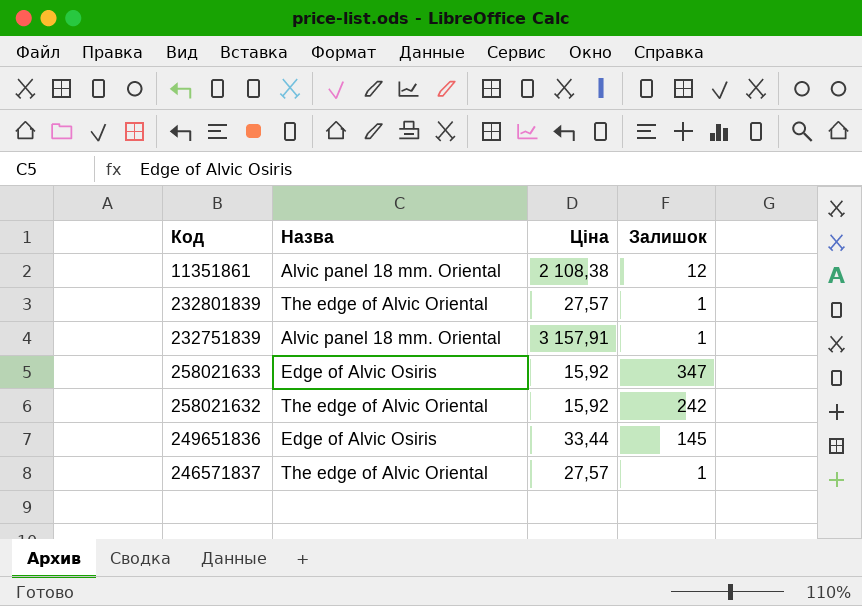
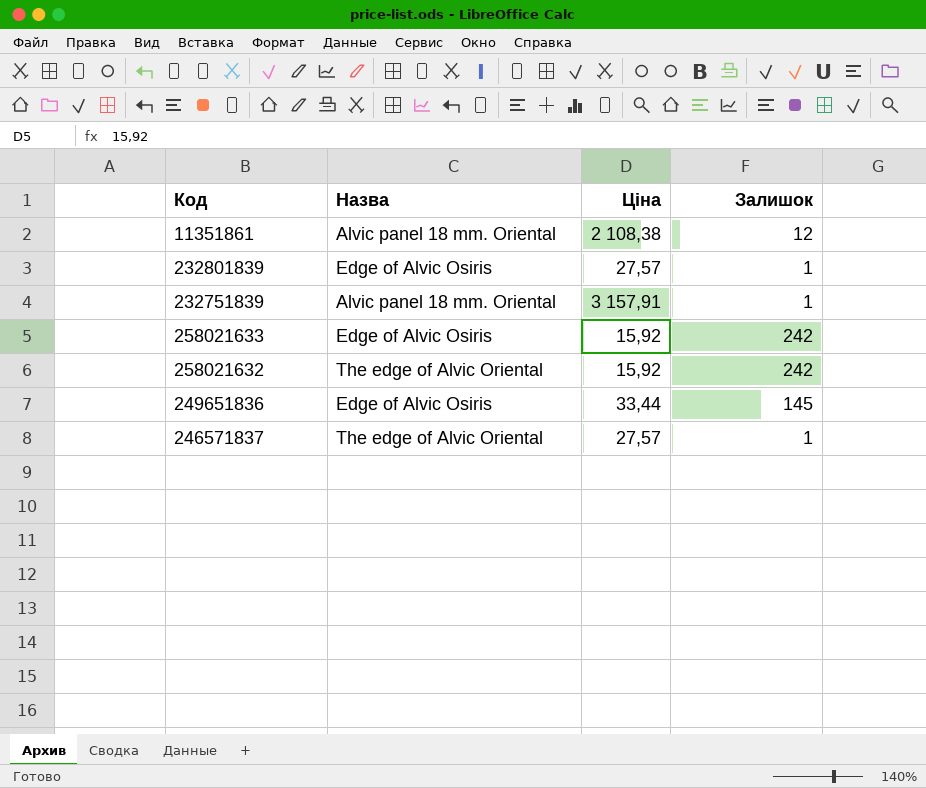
232801839 | Назва: The edge of Alvic Oriental -> Edge of Alvic Osiris
258021633 | Залишок: 347 -> 242

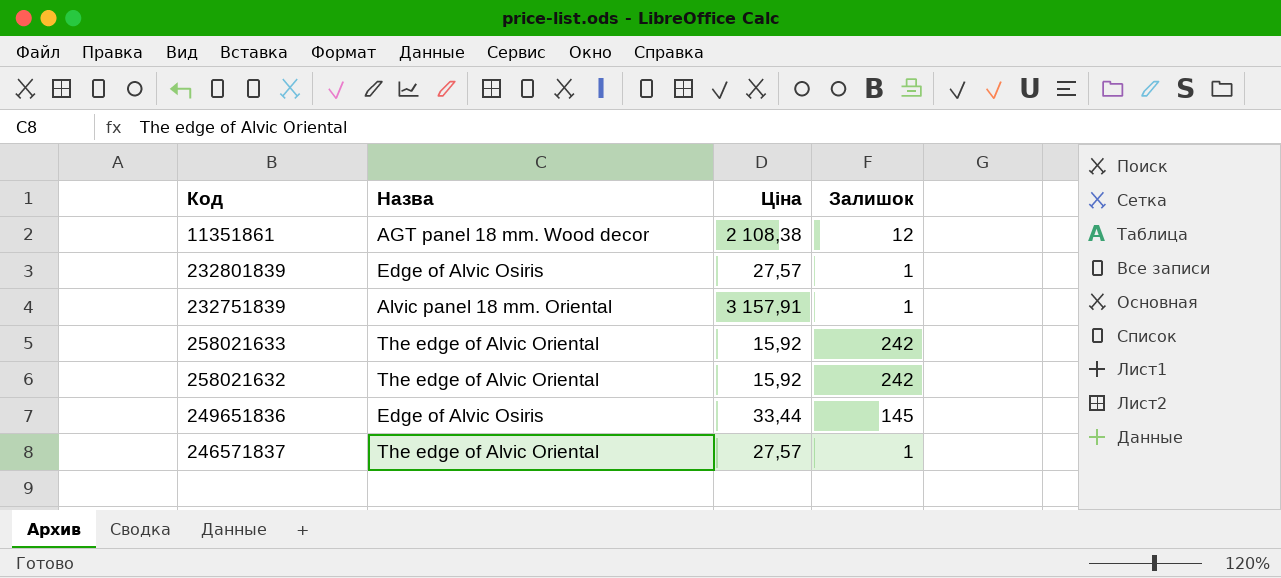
11351861 | Назва: Alvic panel 18 mm. Oriental -> AGT panel 18 mm. Wood decor
258021633 | Назва: Edge of Alvic Osiris -> The edge of Alvic Oriental

